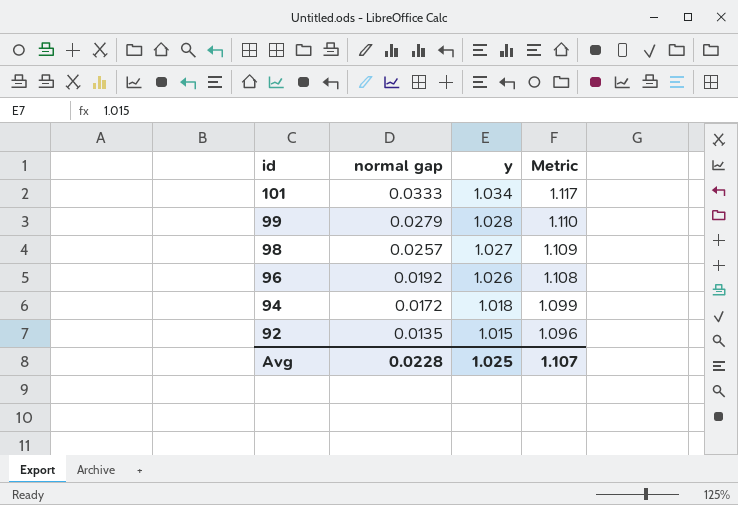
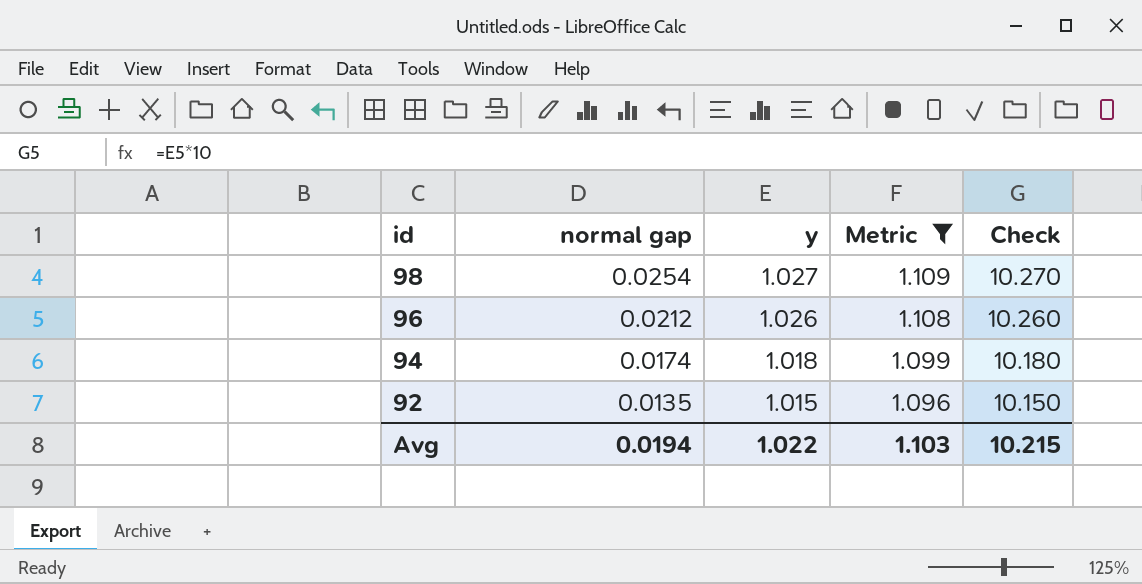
filter: none -> Metric <= 1.109
column Check | formula: none -> [y] * 10
98 | normal gap: 0.0257 -> 0.0254
96 | normal gap: 0.0192 -> 0.0212
94 | normal gap: 0.0172 -> 0.0174
Avg | normal gap: 0.0228 -> 0.0194
Avg | y: 1.025 -> 1.022
Avg | Metric: 1.107 -> 1.103

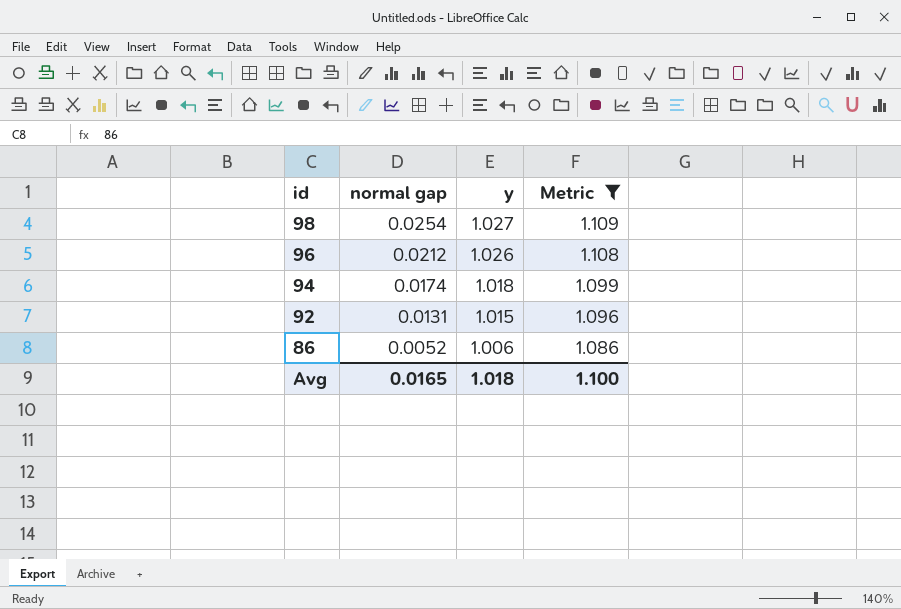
column Check | formula: [y] * 10 -> none
92 | normal gap: 0.0135 -> 0.0131
row 86: none -> 0.0052 | 1.006 | 1.086
Avg | normal gap: 0.0194 -> 0.0165
Avg | y: 1.022 -> 1.018
Avg | Metric: 1.103 -> 1.100

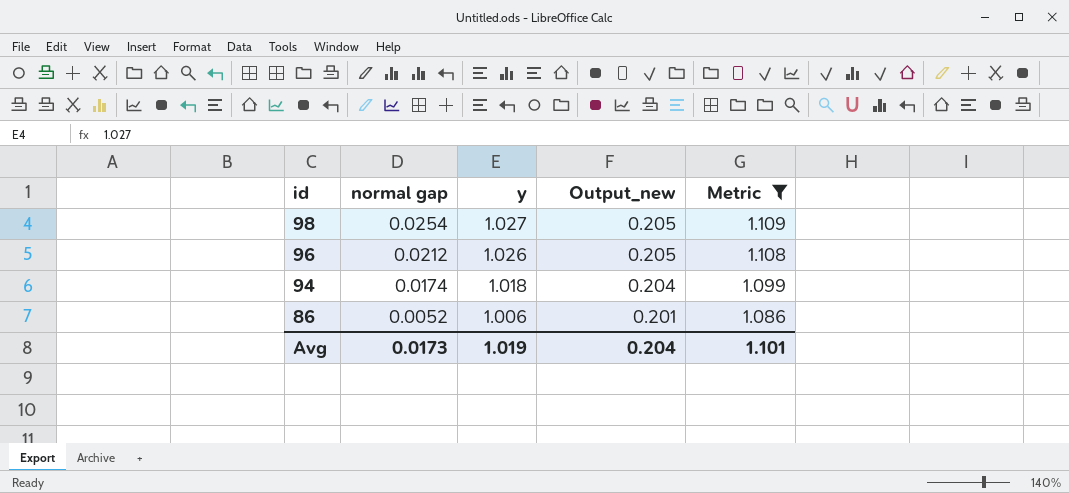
column Output_new | formula: none -> [y] * 0.2
row 92: 0.0131 | 1.015 | 1.096 -> none
Avg | normal gap: 0.0165 -> 0.0173
Avg | y: 1.018 -> 1.019
Avg | Metric: 1.100 -> 1.101

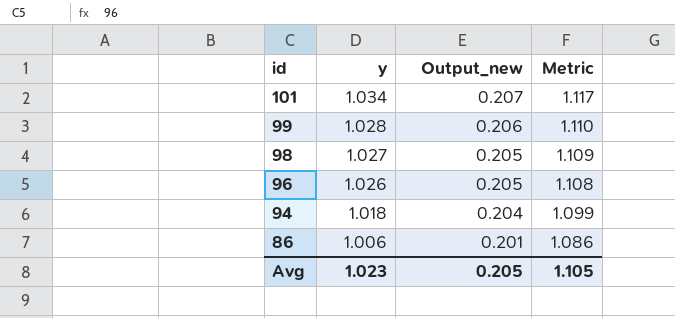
filter: Metric <= 1.109 -> none
column normal gap | position: 2 -> none
Avg | y: 1.019 -> 1.023
Avg | Output_new: 0.204 -> 0.205
Avg | Metric: 1.101 -> 1.105

